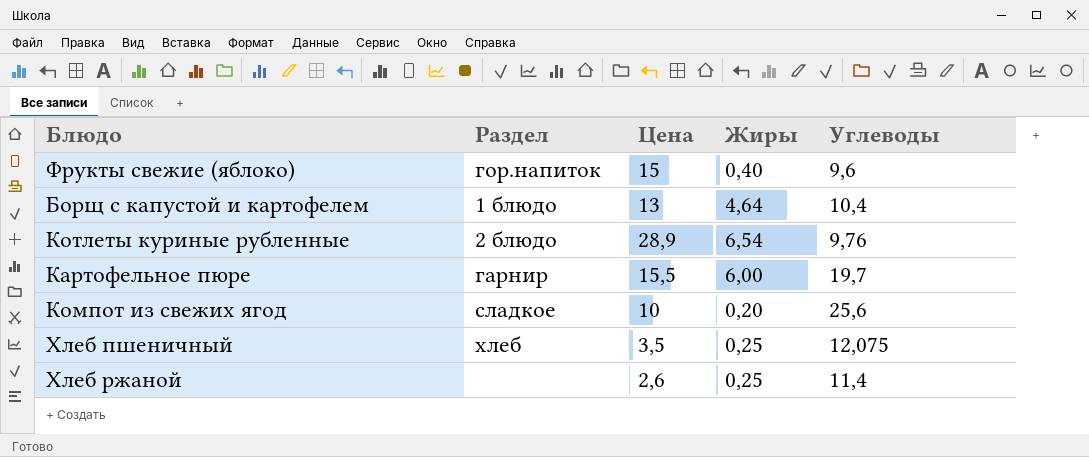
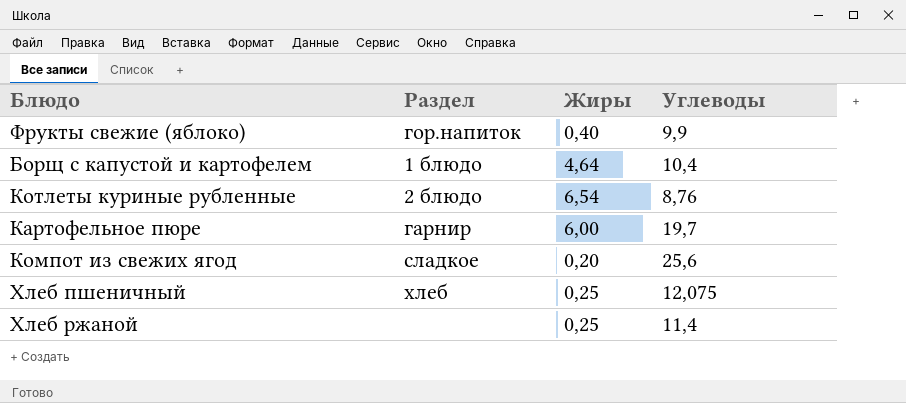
column Цена | position: 3 -> none
Фрукты свежие (яблоко) | Углеводы: 9,6 -> 9,9
Котлеты куриные рубленные | Углеводы: 9,76 -> 8,76

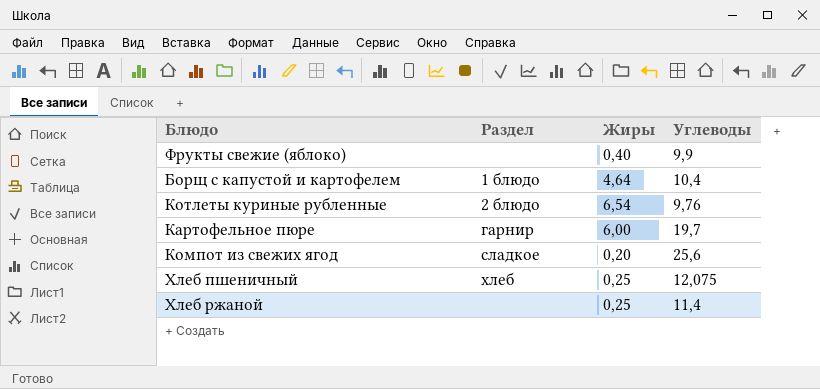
Фрукты свежие (яблоко) | Раздел: гор.напиток -> none
Котлеты куриные рубленные | Углеводы: 8,76 -> 9,76

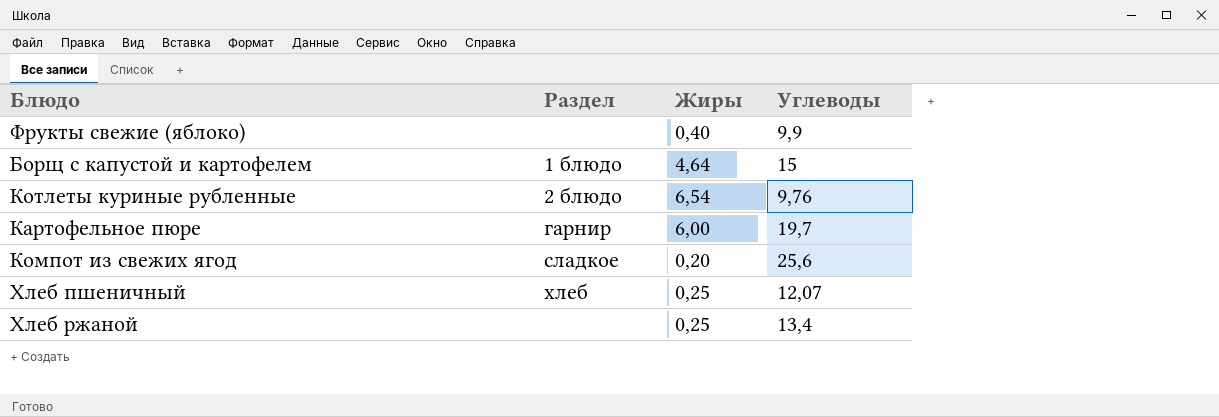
Борщ с капустой и картофелем | Углеводы: 10,4 -> 15
Хлеб пшеничный | Углеводы: 12,075 -> 12,07
Хлеб ржаной | Углеводы: 11,4 -> 13,4

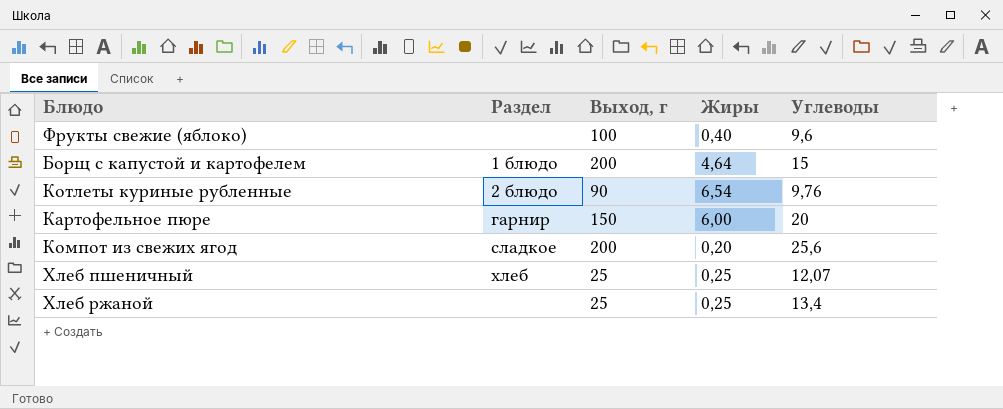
column Выход, г | position: none -> 3
Фрукты свежие (яблоко) | Углеводы: 9,9 -> 9,6
Картофельное пюре | Углеводы: 19,7 -> 20

